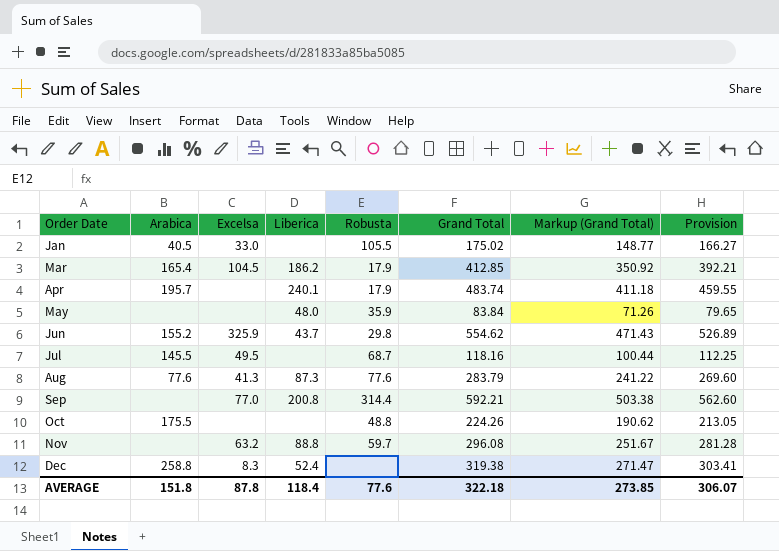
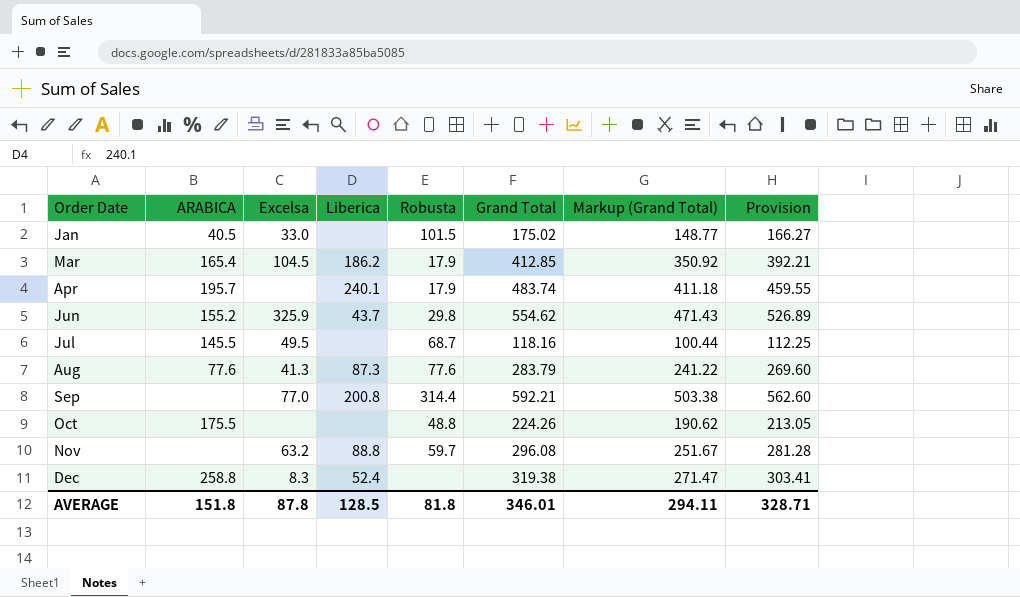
column name: Arabica -> ARABICA
row May: none | none | 48.0 | 35.9 | 83.84 | 71.26 | 79.65 -> none
Jan | Robusta: 105.5 -> 101.5
AVERAGE | Liberica: 118.4 -> 128.5
AVERAGE | Robusta: 77.6 -> 81.8
AVERAGE | Grand Total: 322.18 -> 346.01
AVERAGE | Markup (Grand Total): 273.85 -> 294.11
AVERAGE | Provision: 306.07 -> 328.71

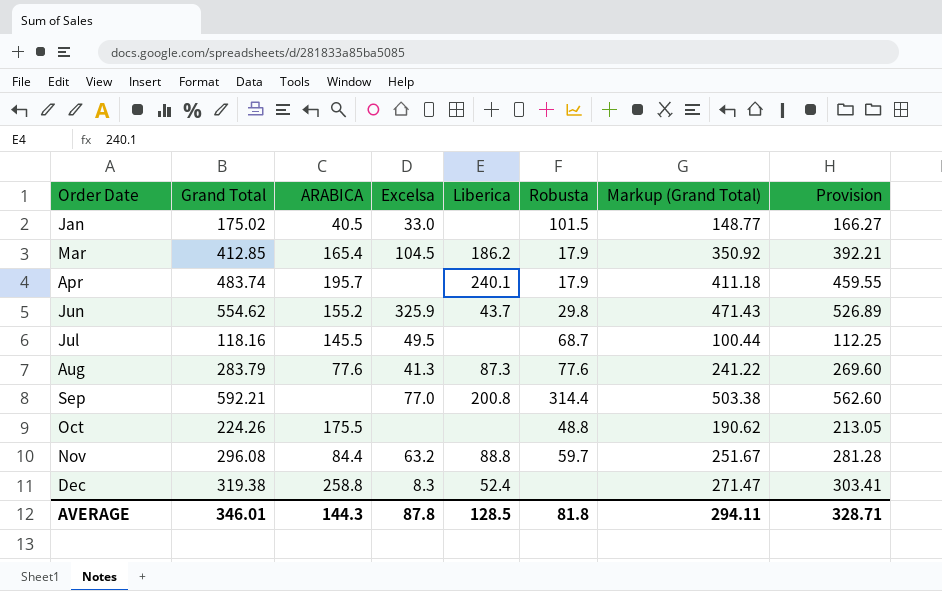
column Grand Total | position: 6 -> 2
Nov | ARABICA: none -> 84.4
AVERAGE | ARABICA: 151.8 -> 144.3

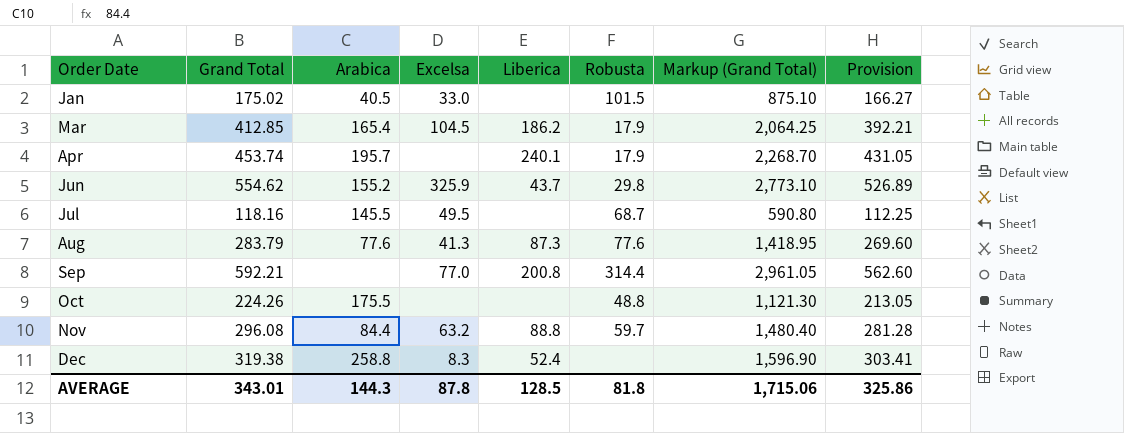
column name: ARABICA -> Arabica
column Markup (Grand Total) | formula: [Grand Total] * 0.85 -> [Grand Total] * 5
Apr | Grand Total: 483.74 -> 453.74
Apr | Provision: 459.55 -> 431.05
AVERAGE | Grand Total: 346.01 -> 343.01
AVERAGE | Markup (Grand Total): 294.11 -> 1,715.06
AVERAGE | Provision: 328.71 -> 325.86

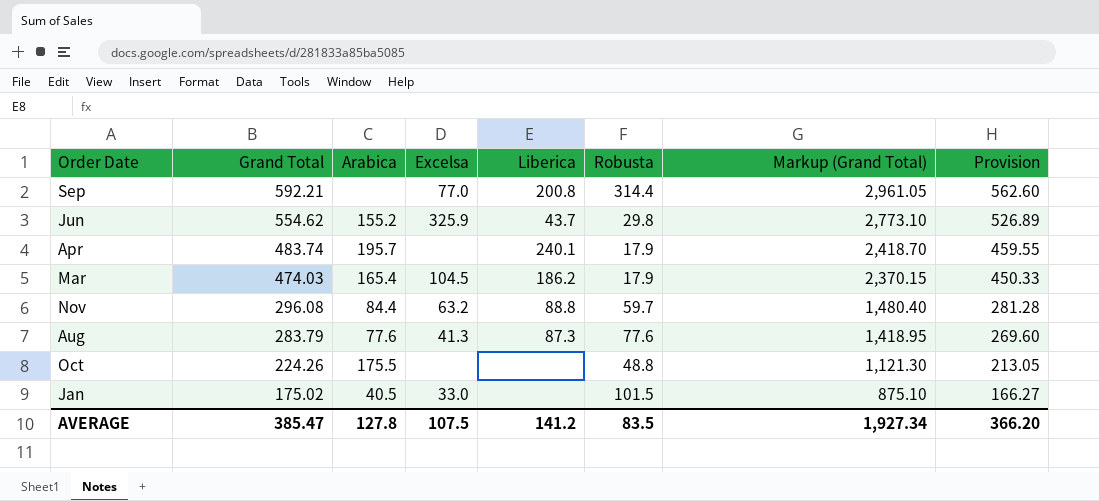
row order: Order Date ascending -> Grand Total descending
row Jul: 118.16 | 145.5 | 49.5 | none | 68.7 | 590.80 | 112.25 -> none
row Dec: 319.38 | 258.8 | 8.3 | 52.4 | none | 1,596.90 | 303.41 -> none
Apr | Grand Total: 453.74 -> 483.74
Apr | Markup (Grand Total): 2,268.70 -> 2,418.70
Apr | Provision: 431.05 -> 459.55
Mar | Grand Total: 412.85 -> 474.03
Mar | Markup (Grand Total): 2,064.25 -> 2,370.15
Mar | Provision: 392.21 -> 450.33
AVERAGE | Grand Total: 343.01 -> 385.47
AVERAGE | Arabica: 144.3 -> 127.8
AVERAGE | Excelsa: 87.8 -> 107.5
AVERAGE | Liberica: 128.5 -> 141.2
AVERAGE | Robusta: 81.8 -> 83.5
AVERAGE | Markup (Grand Total): 1,715.06 -> 1,927.34
AVERAGE | Provision: 325.86 -> 366.20

